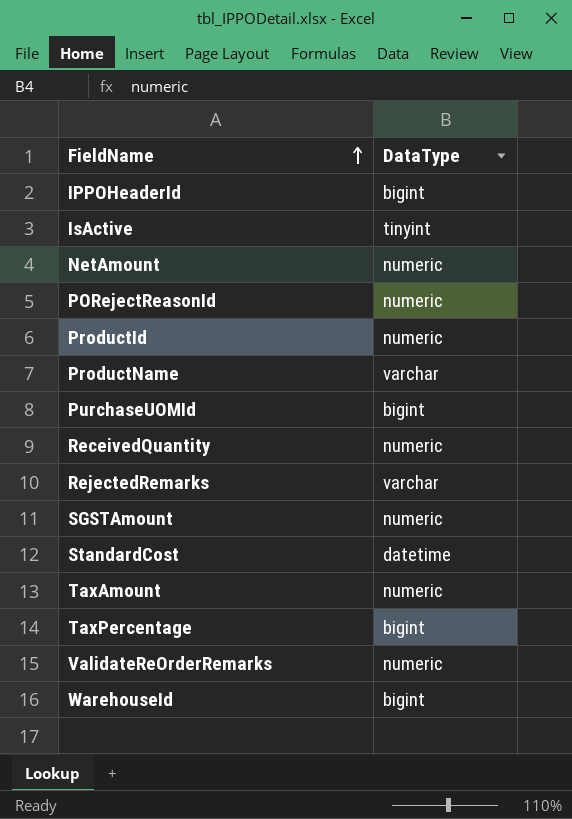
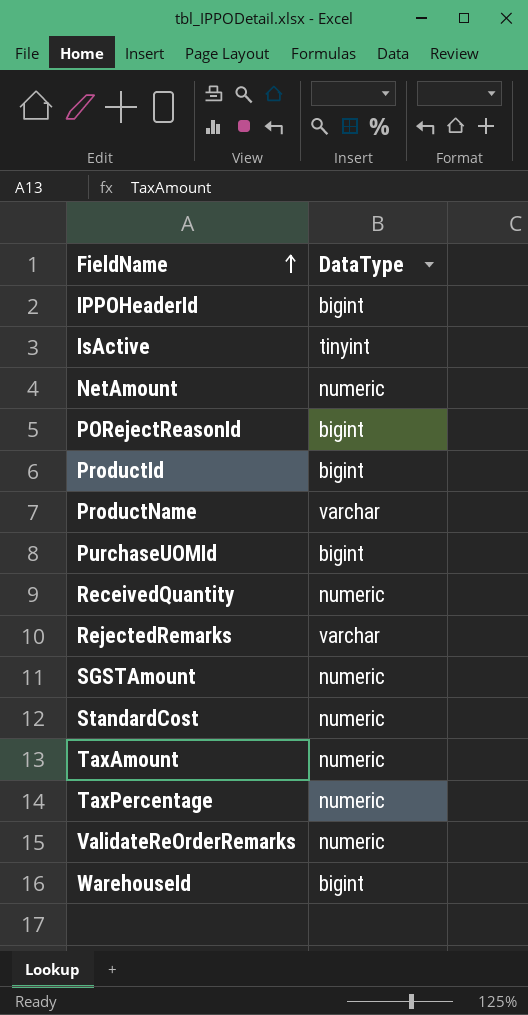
PORejectReasonId | DataType: numeric -> bigint
ProductId | DataType: numeric -> bigint
StandardCost | DataType: datetime -> numeric
TaxPercentage | DataType: bigint -> numeric

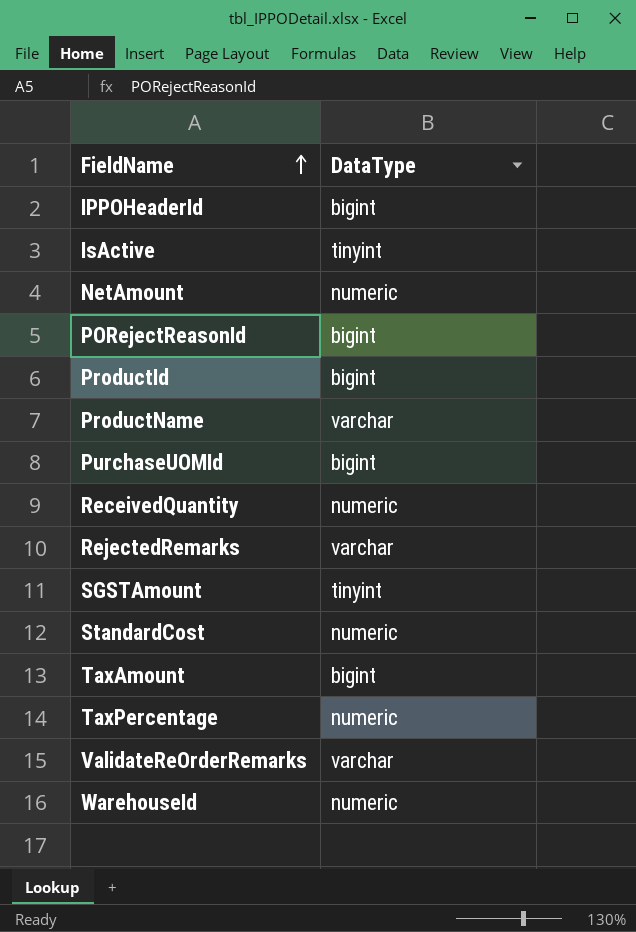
SGSTAmount | DataType: numeric -> tinyint
TaxAmount | DataType: numeric -> bigint
ValidateReOrderRemarks | DataType: numeric -> varchar
WarehouseId | DataType: bigint -> numeric

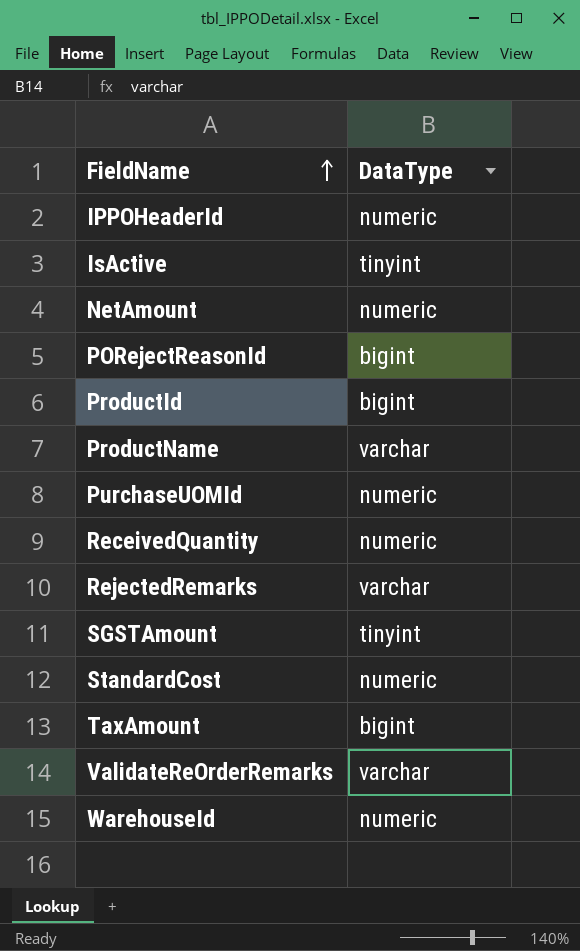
row TaxPercentage: numeric -> none
IPPOHeaderId | DataType: bigint -> numeric
PurchaseUOMId | DataType: bigint -> numeric

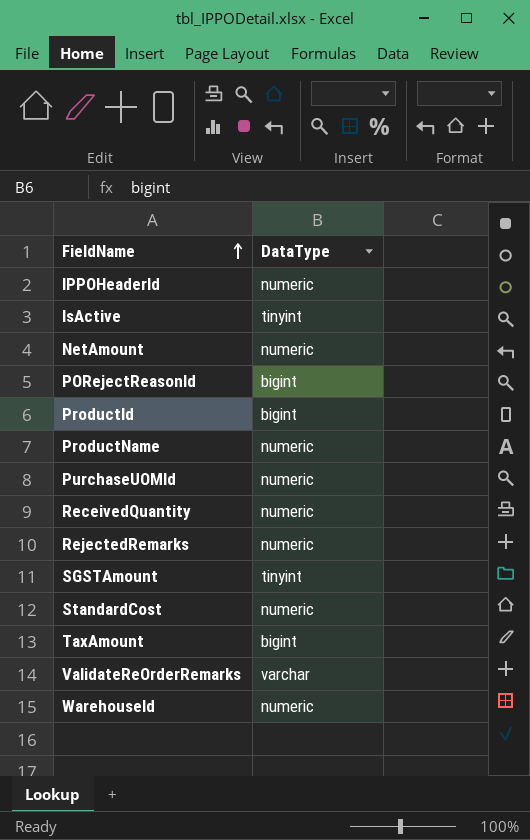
ProductName | DataType: varchar -> numeric
RejectedRemarks | DataType: varchar -> numeric

